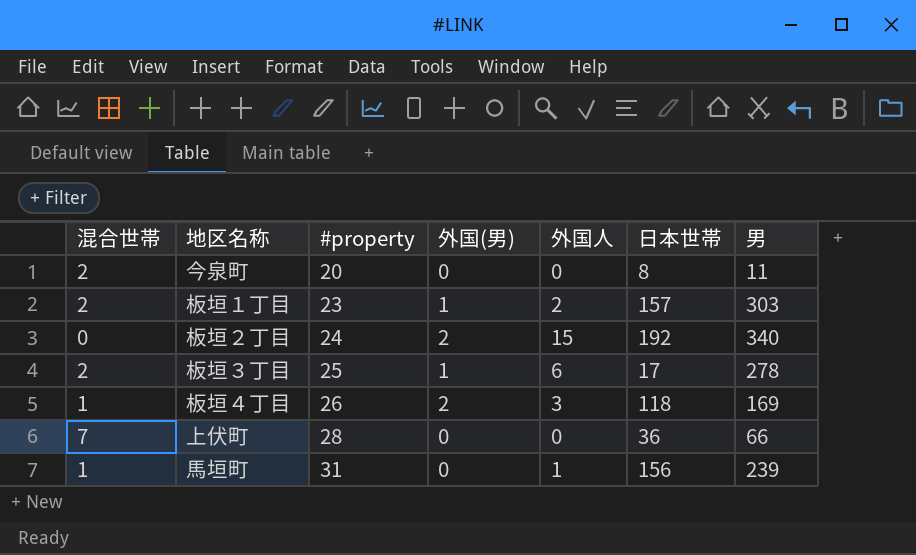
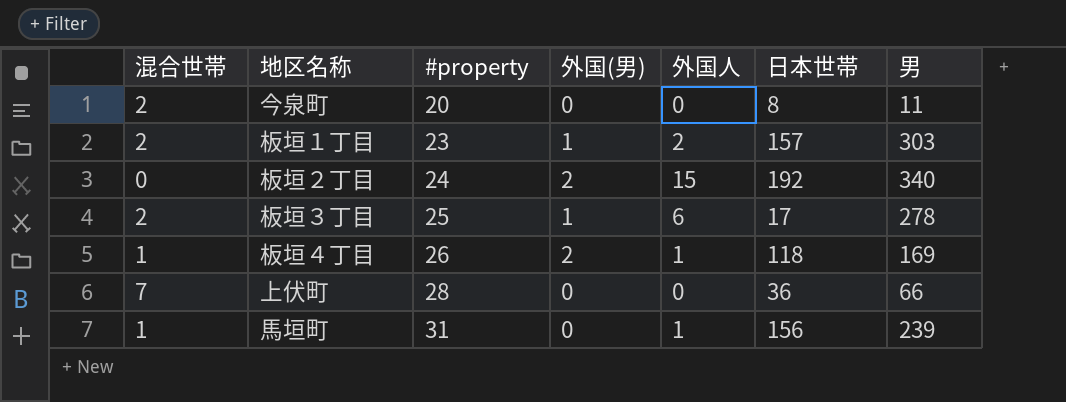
板垣４丁目 | 外国人: 3 -> 1

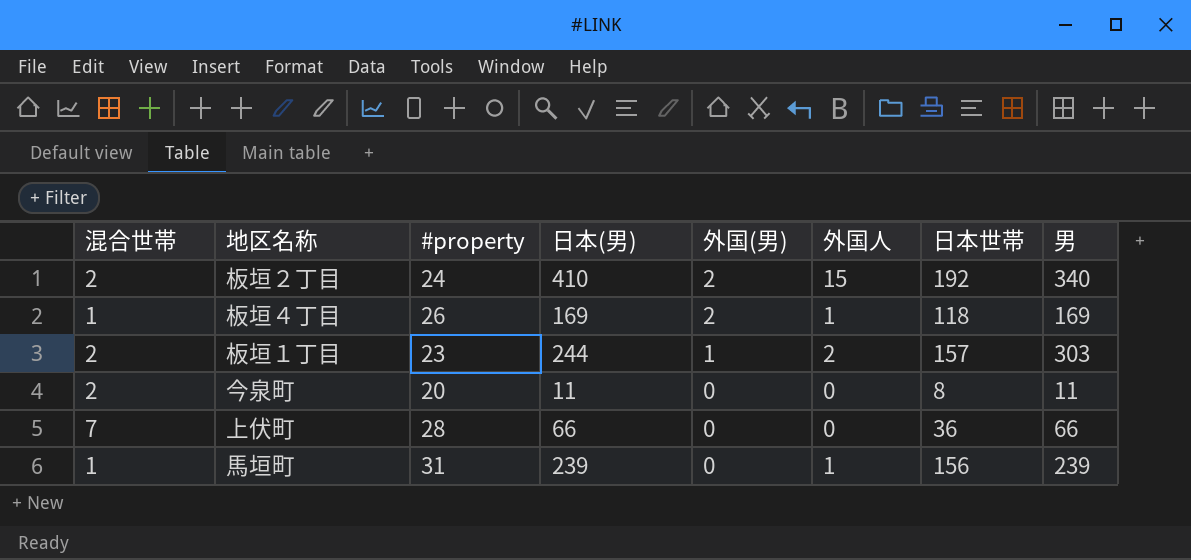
row order: #property ascending -> 外国(男) descending
column 日本(男) | position: none -> 4
row 板垣３丁目: 2 | 25 | 1 | 6 | 17 | 278 -> none
板垣２丁目 | 混合世帯: 0 -> 2

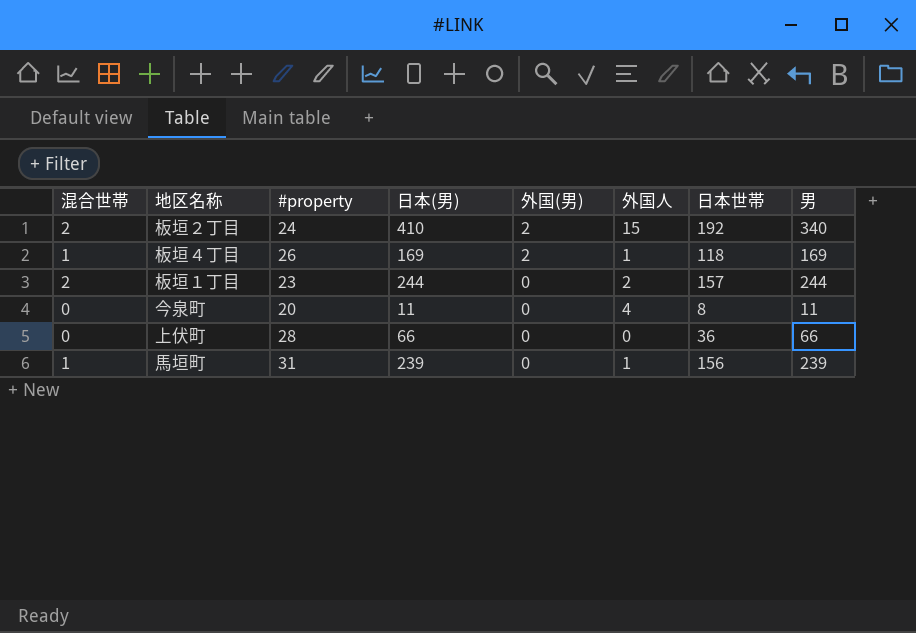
板垣１丁目 | 外国(男): 1 -> 0
板垣１丁目 | 男: 303 -> 244
今泉町 | 混合世帯: 2 -> 0
今泉町 | 外国人: 0 -> 4
上伏町 | 混合世帯: 7 -> 0

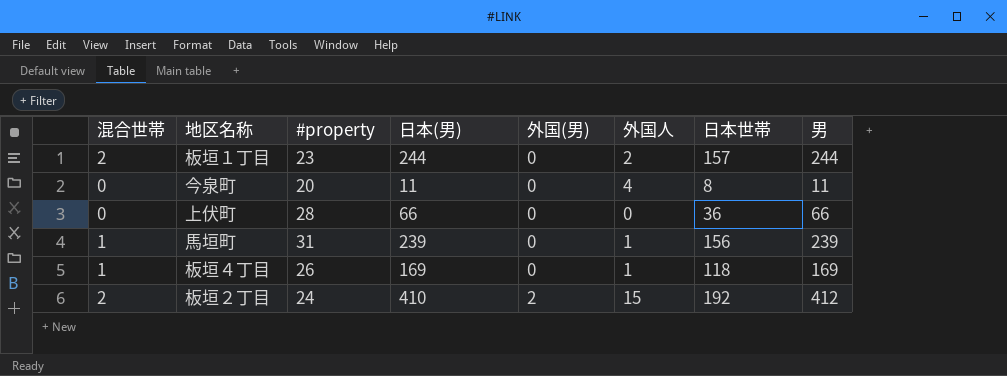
row order: 外国(男) descending -> 外国(男) ascending
板垣４丁目 | 外国(男): 2 -> 0
板垣２丁目 | 男: 340 -> 412

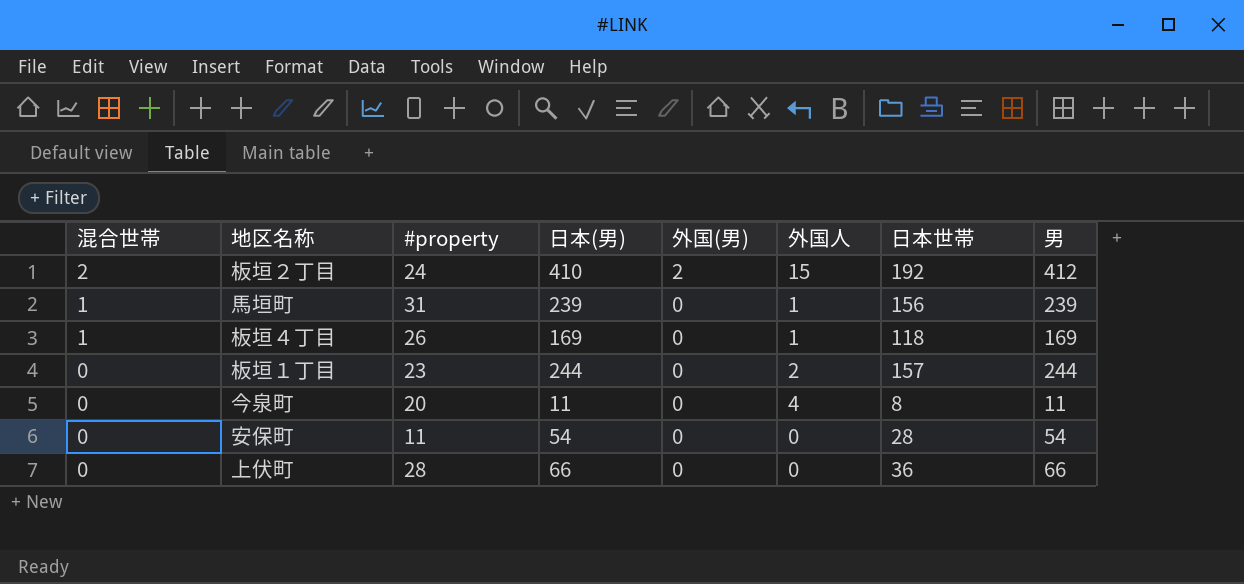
row order: 外国(男) ascending -> 混合世帯 descending
板垣１丁目 | 混合世帯: 2 -> 0
row 安保町: none -> 0 | 11 | 54 | 0 | 0 | 28 | 54

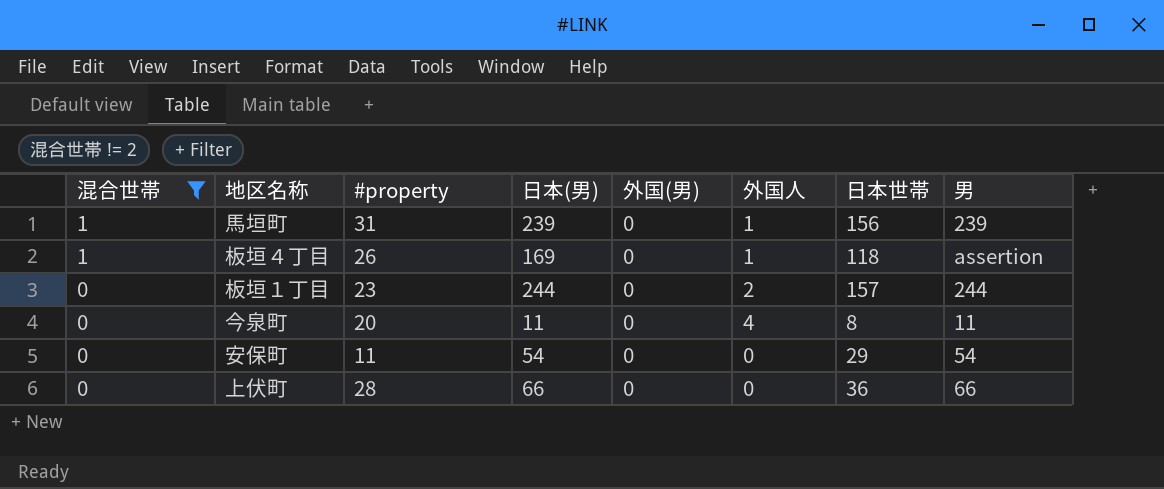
filter: none -> 混合世帯 != 2
板垣４丁目 | 男: 169 -> assertion
安保町 | 日本世帯: 28 -> 29

